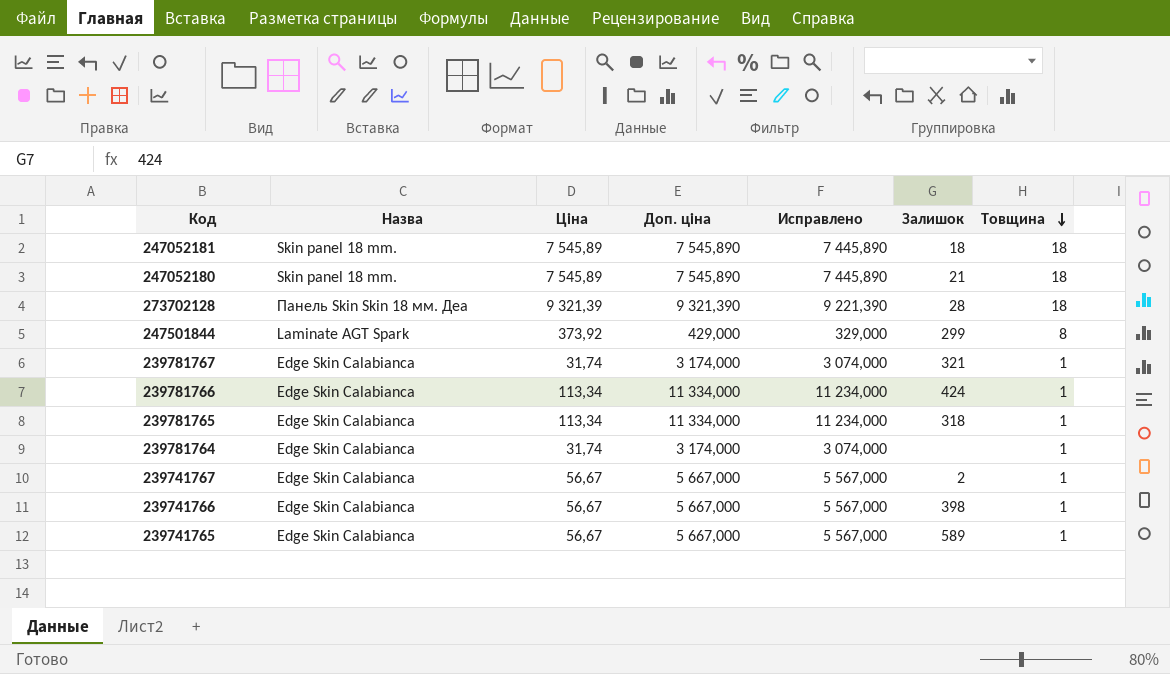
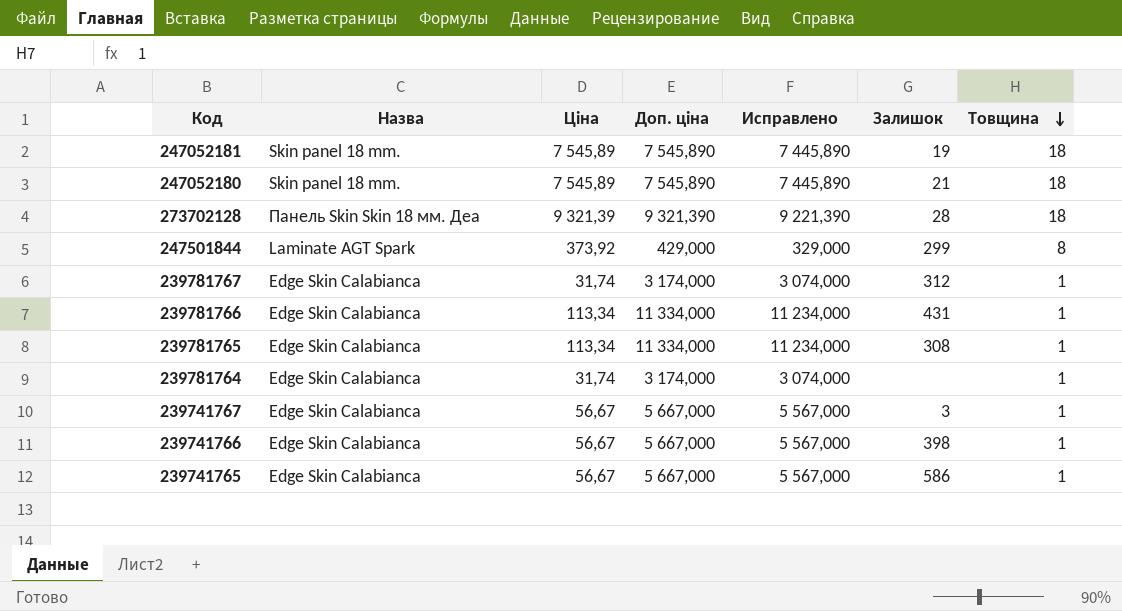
247052181 | Залишок: 18 -> 19
239781767 | Залишок: 321 -> 312
239781766 | Залишок: 424 -> 431
239781765 | Залишок: 318 -> 308
239741767 | Залишок: 2 -> 3
239741765 | Залишок: 589 -> 586

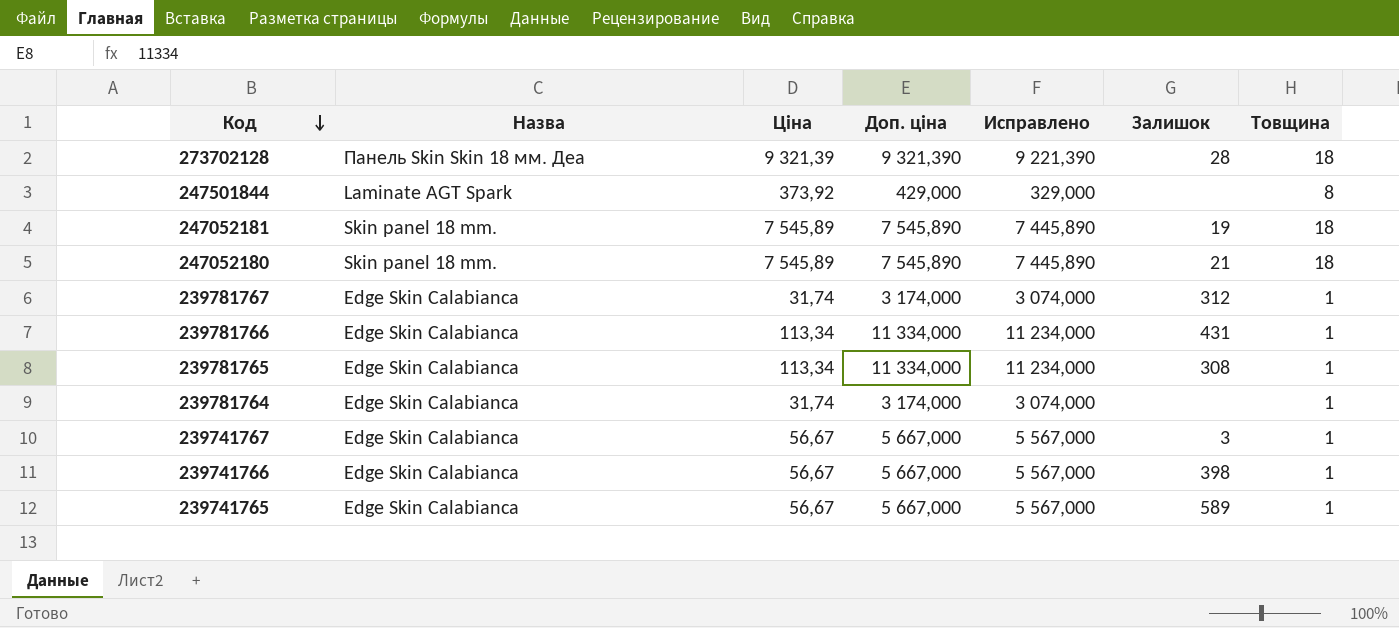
row order: Товщина descending -> Код descending
247501844 | Залишок: 299 -> none
239741765 | Залишок: 586 -> 589

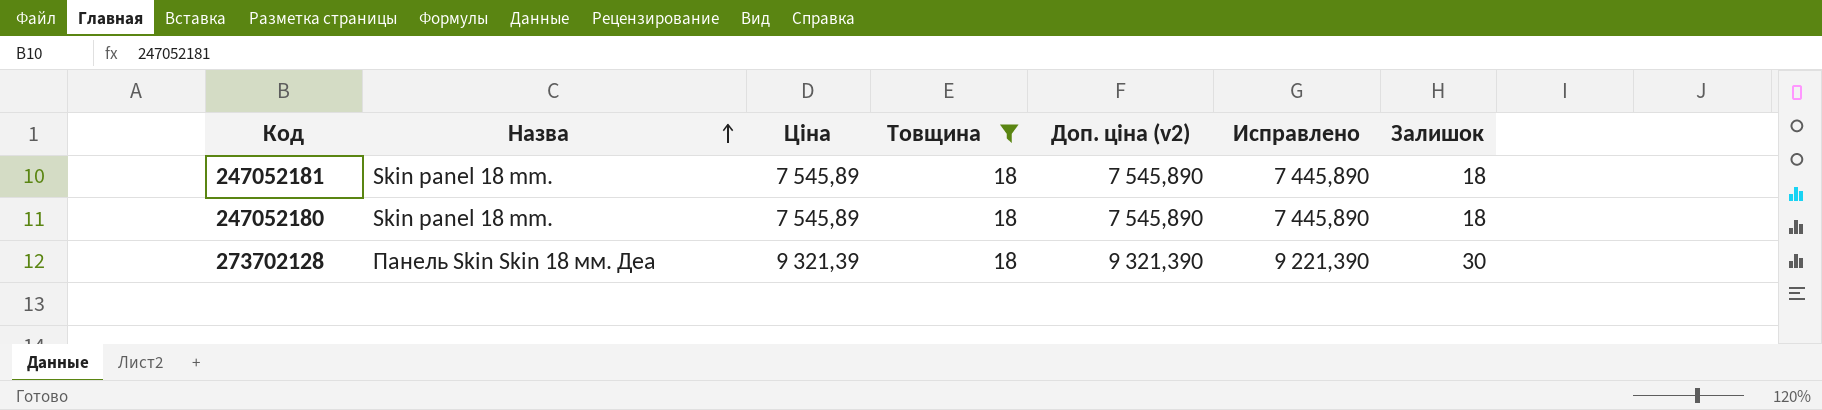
filter: none -> Товщина = 18
row order: Код descending -> Назва ascending
column Товщина | position: 7 -> 4
column name: Доп. ціна -> Доп. ціна (v2)
247052181 | Залишок: 19 -> 18
247052180 | Залишок: 21 -> 18
273702128 | Залишок: 28 -> 30

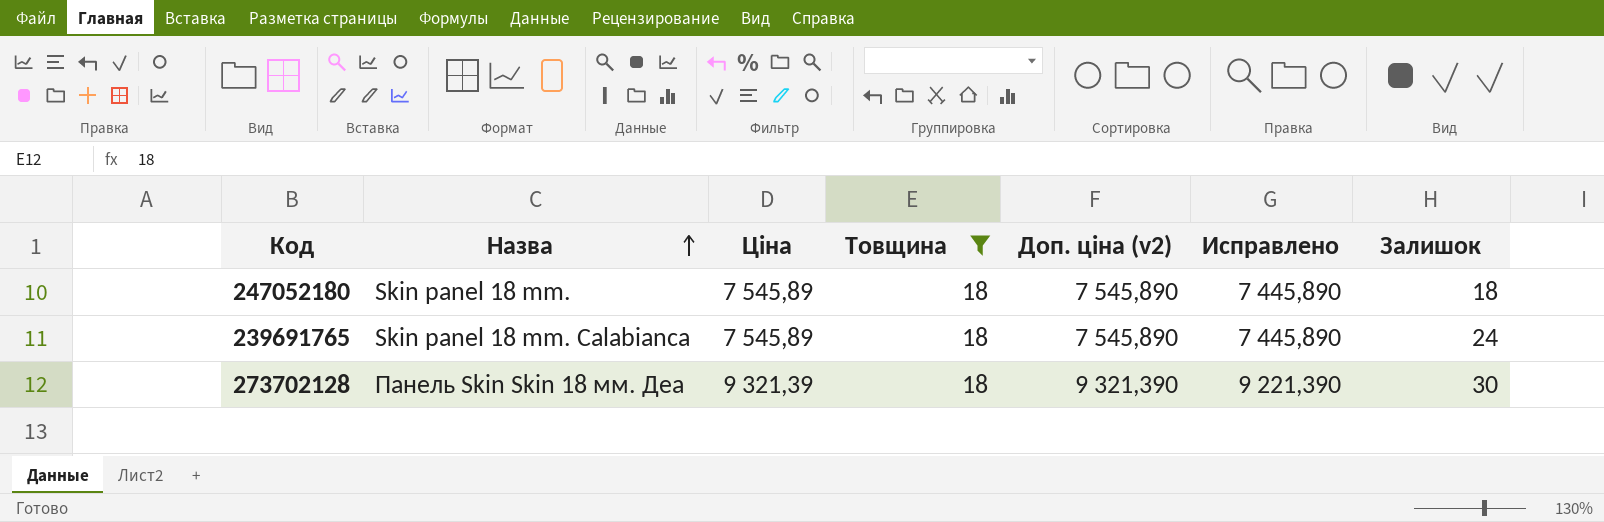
row 247052181: Skin panel 18 mm. | 7 545,89 | 18 | 7 545,890 | 7 445,890 | 18 -> none
row 239691765: none -> Skin panel 18 mm. Calabianca | 7 545,89 | 18 | 7 545,890 | 7 445,890 | 24

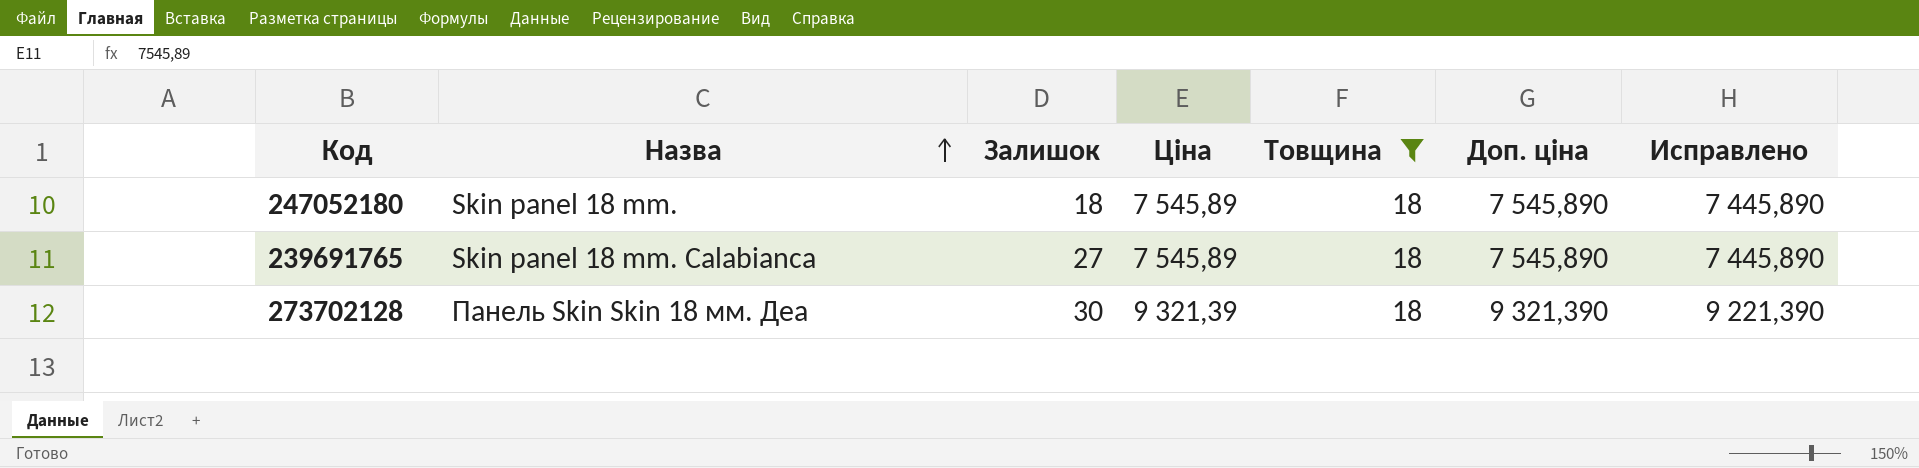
column Залишок | position: 7 -> 3
column name: Доп. ціна (v2) -> Доп. ціна
239691765 | Залишок: 24 -> 27

